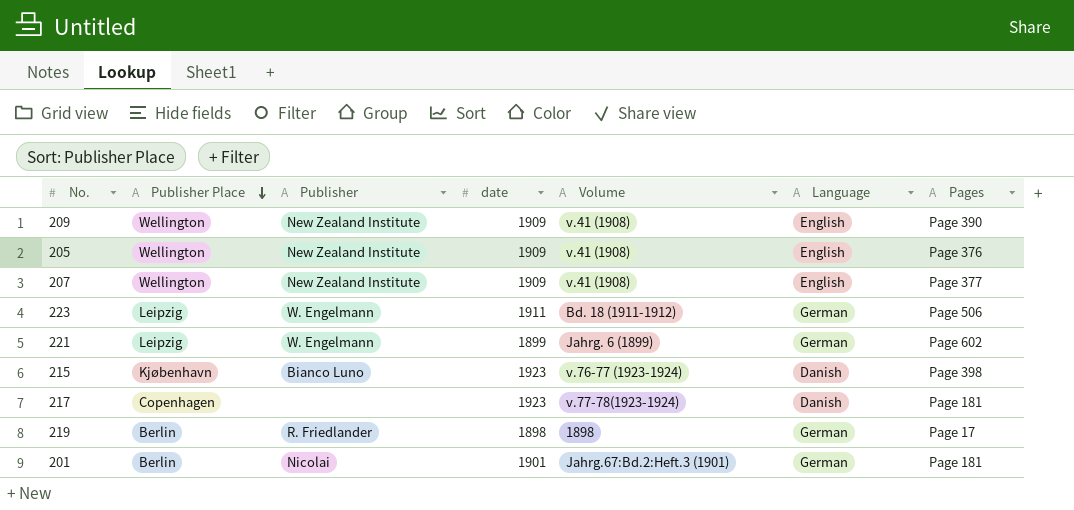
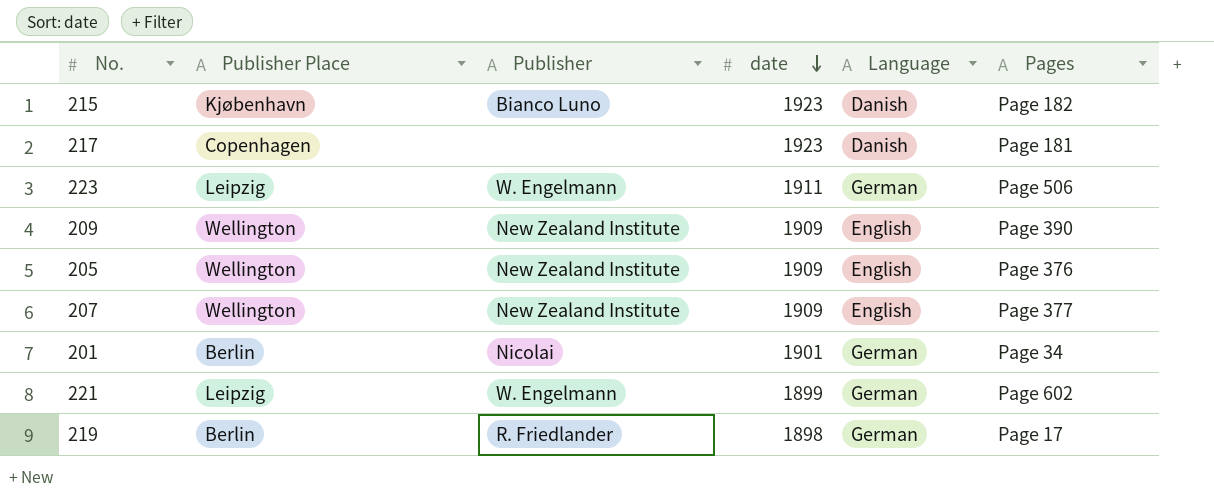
row order: Publisher Place descending -> date descending
column Volume | position: 5 -> none
215 | Pages: Page 398 -> Page 182
201 | Pages: Page 181 -> Page 34

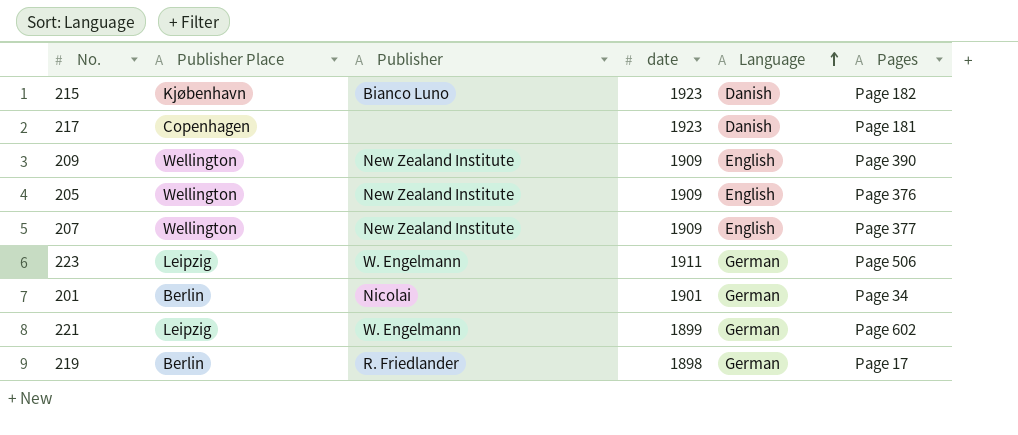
row order: date descending -> Language ascending

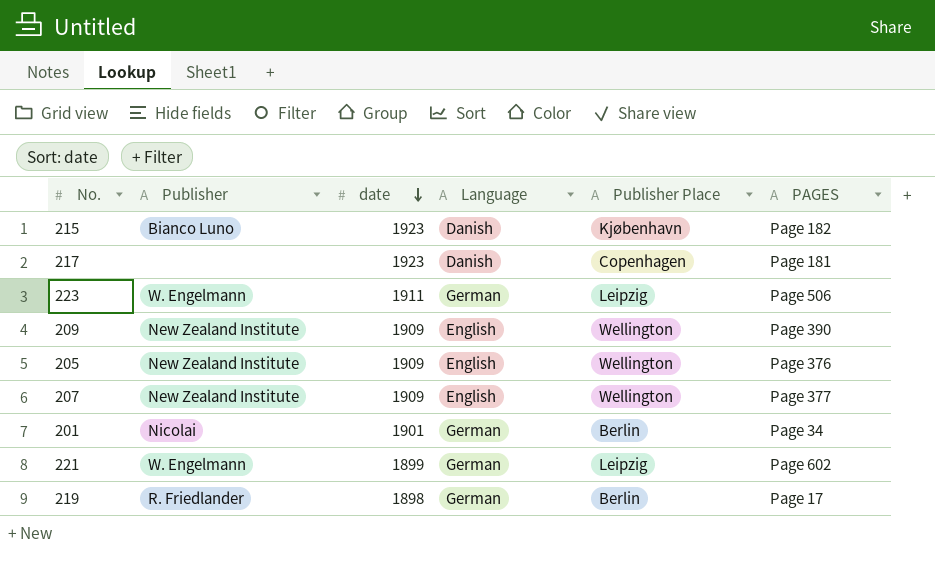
row order: Language ascending -> date descending
column Publisher Place | position: 2 -> 5
column name: Pages -> PAGES

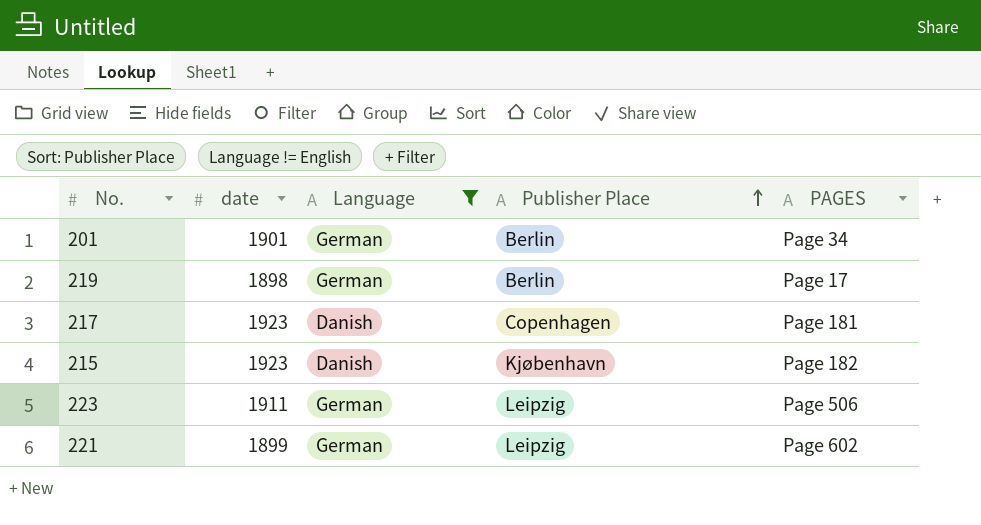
filter: none -> Language != English
row order: date descending -> Publisher Place ascending
column Publisher | position: 2 -> none

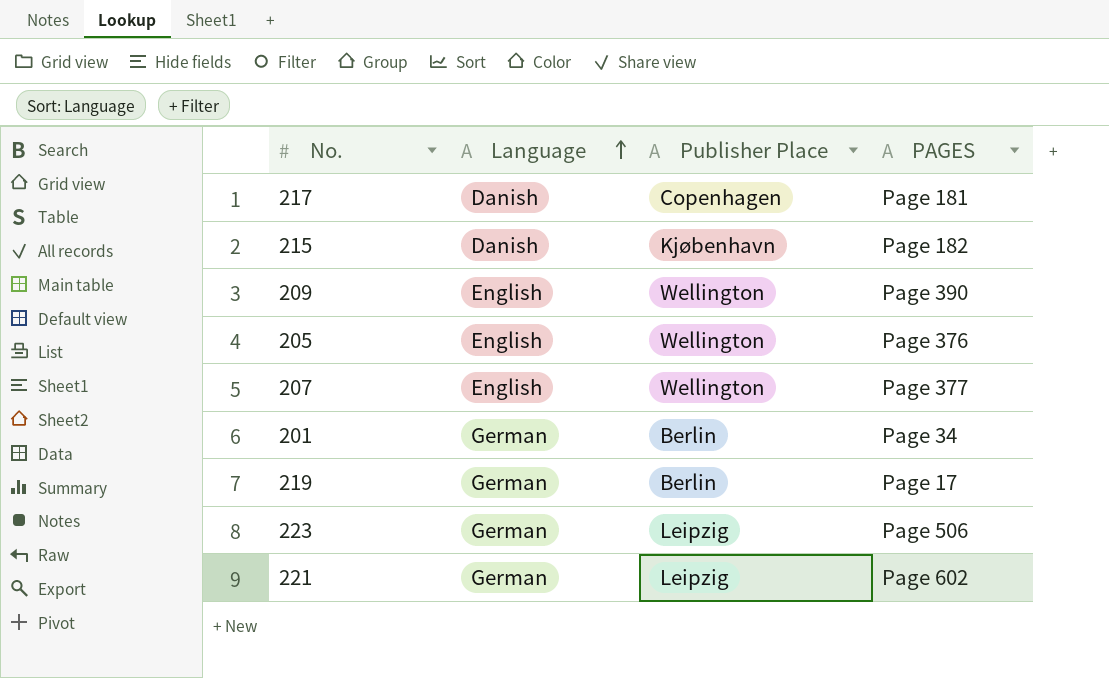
filter: Language != English -> none
row order: Publisher Place ascending -> Language ascending
column date | position: 2 -> none

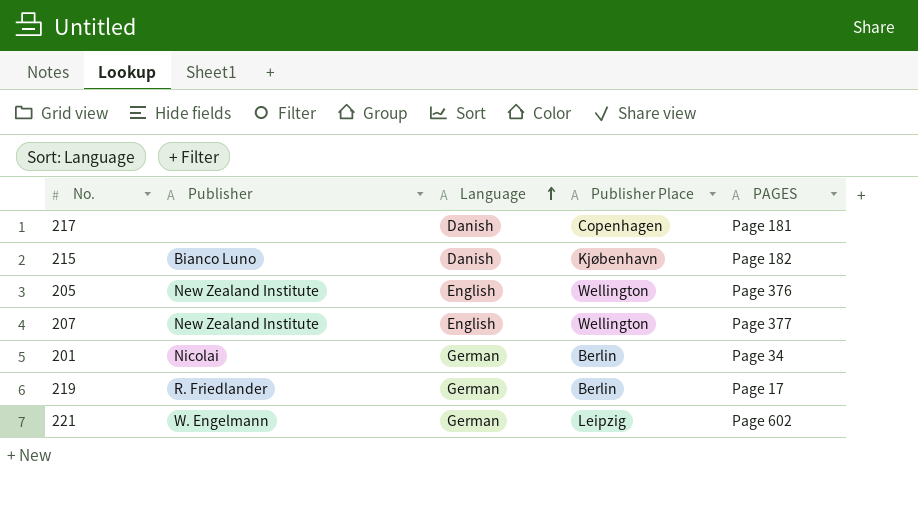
column Publisher | position: none -> 2
row 209: English | Wellington | Page 390 -> none
row 223: German | Leipzig | Page 506 -> none

